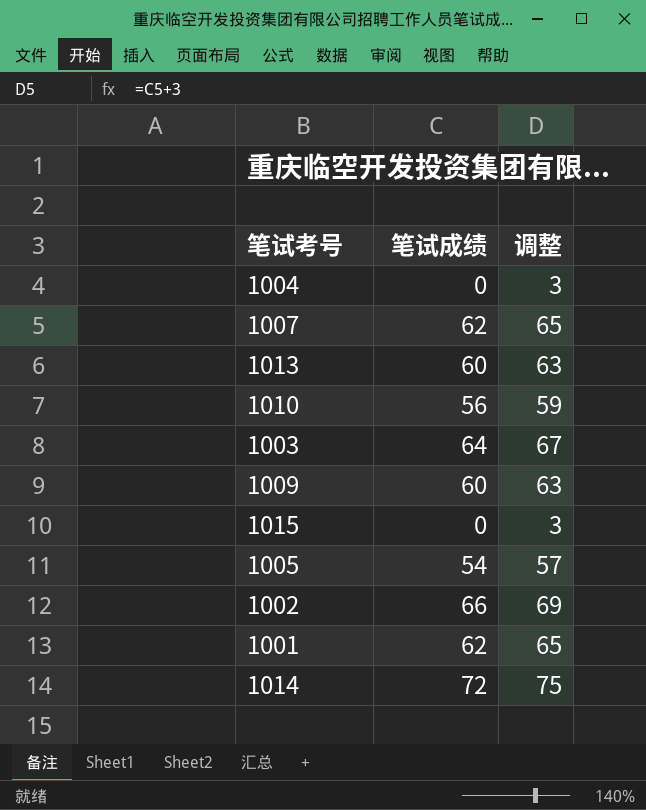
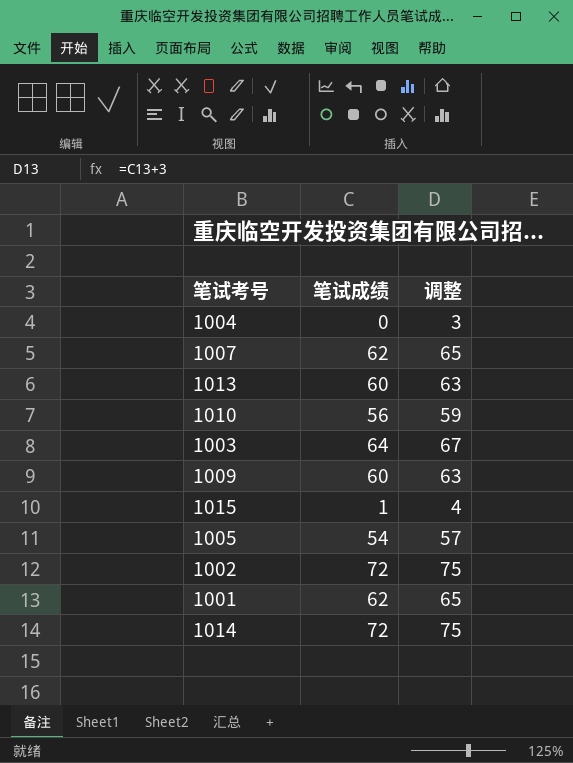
1015 | 笔试成绩: 0 -> 1
1015 | 调整: 3 -> 4
1002 | 笔试成绩: 66 -> 72
1002 | 调整: 69 -> 75

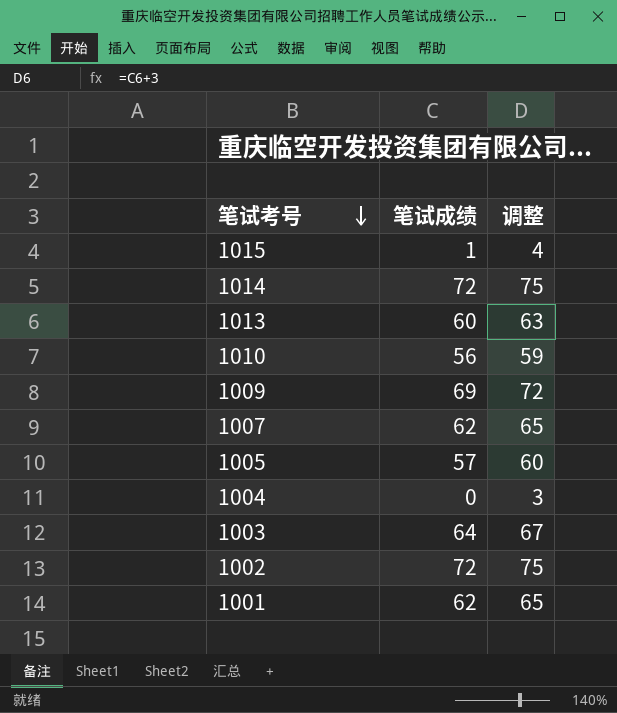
row order: none -> 笔试考号 descending
1009 | 笔试成绩: 60 -> 69
1009 | 调整: 63 -> 72
1005 | 笔试成绩: 54 -> 57
1005 | 调整: 57 -> 60

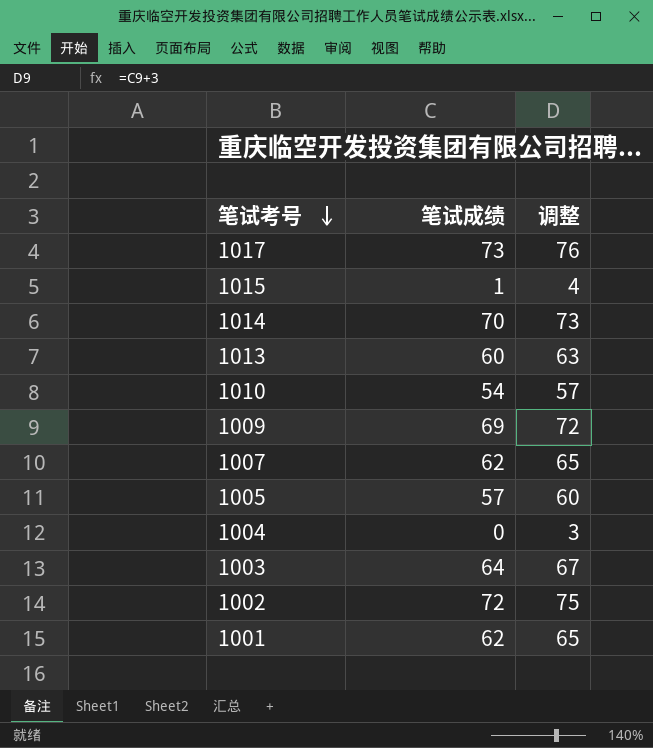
row 1017: none -> 73 | 76
1014 | 笔试成绩: 72 -> 70
1014 | 调整: 75 -> 73
1010 | 笔试成绩: 56 -> 54
1010 | 调整: 59 -> 57

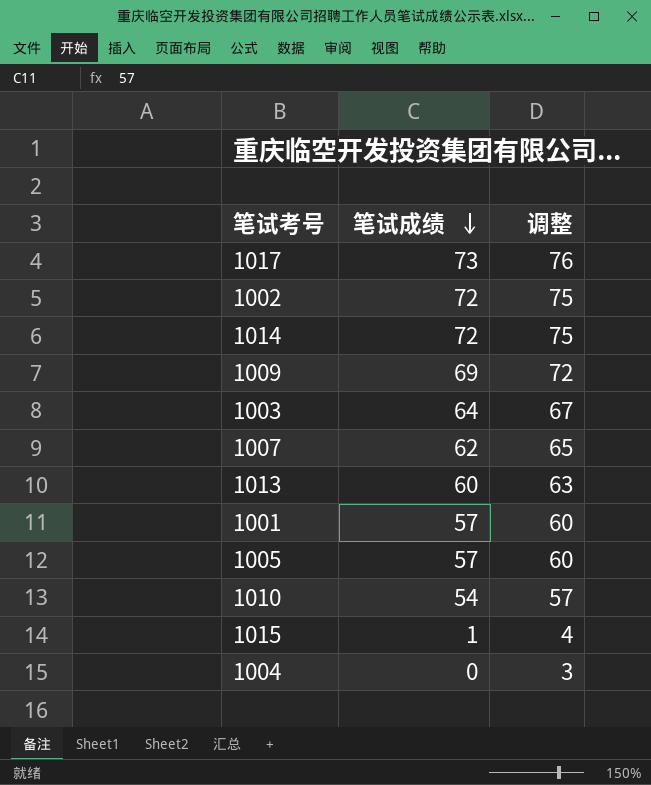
row order: 笔试考号 descending -> 笔试成绩 descending
1014 | 笔试成绩: 70 -> 72
1014 | 调整: 73 -> 75
1001 | 笔试成绩: 62 -> 57
1001 | 调整: 65 -> 60

